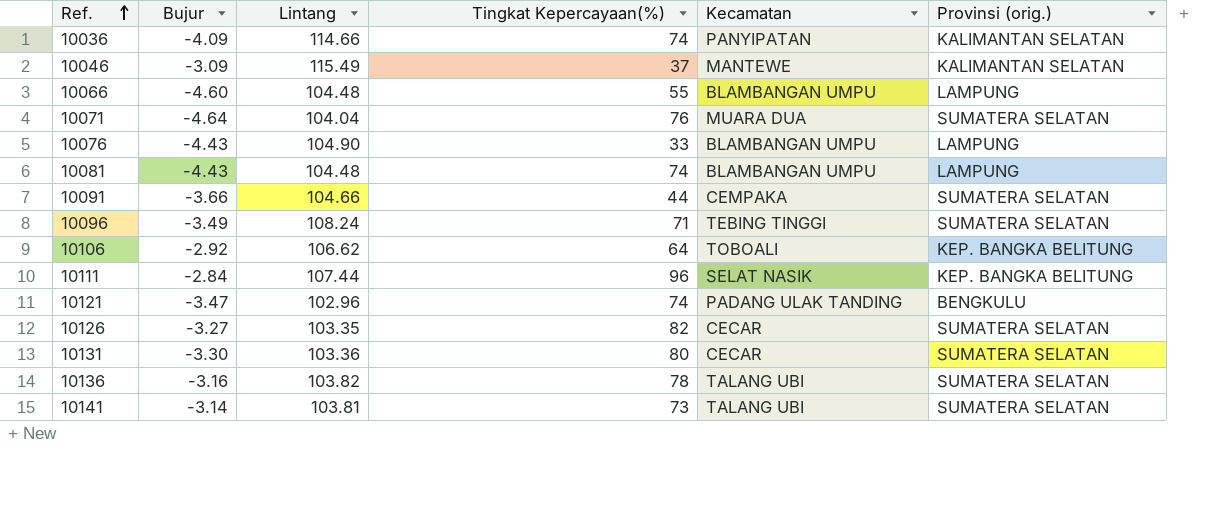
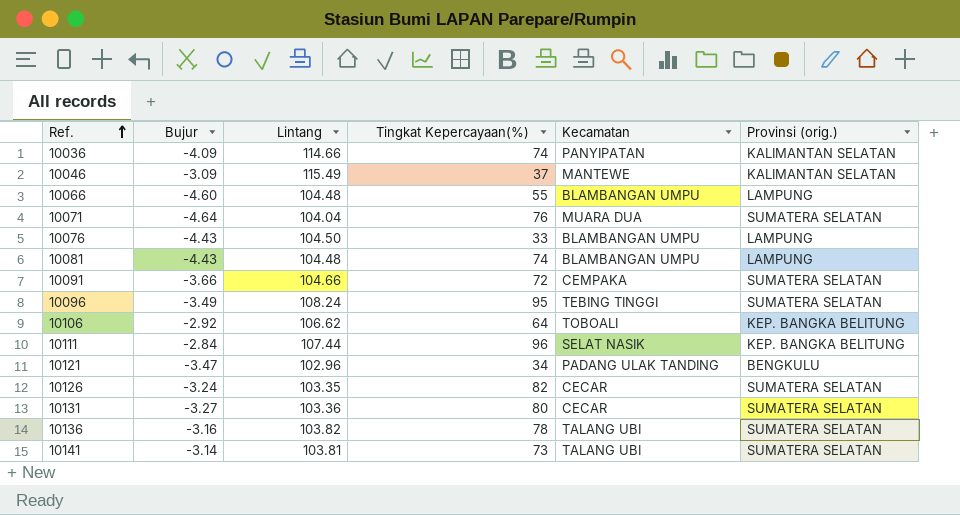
10076 | Lintang: 104.90 -> 104.50
10091 | Tingkat Kepercayaan(%): 44 -> 72
10096 | Tingkat Kepercayaan(%): 71 -> 95
10121 | Tingkat Kepercayaan(%): 74 -> 34
10126 | Bujur: -3.27 -> -3.24
10131 | Bujur: -3.30 -> -3.27

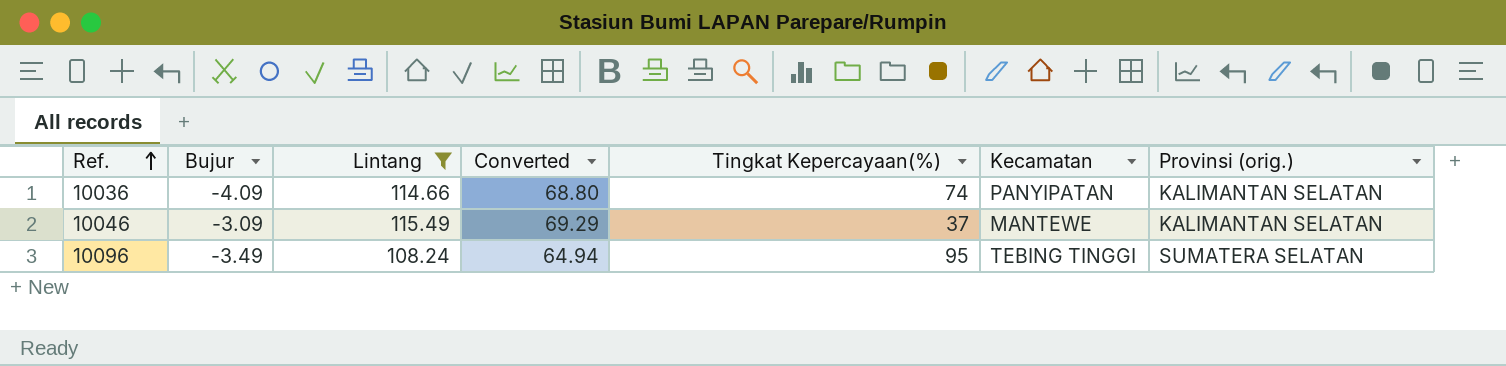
filter: none -> Lintang >= 108.24
column Converted | formula: none -> [Lintang] * 0.6

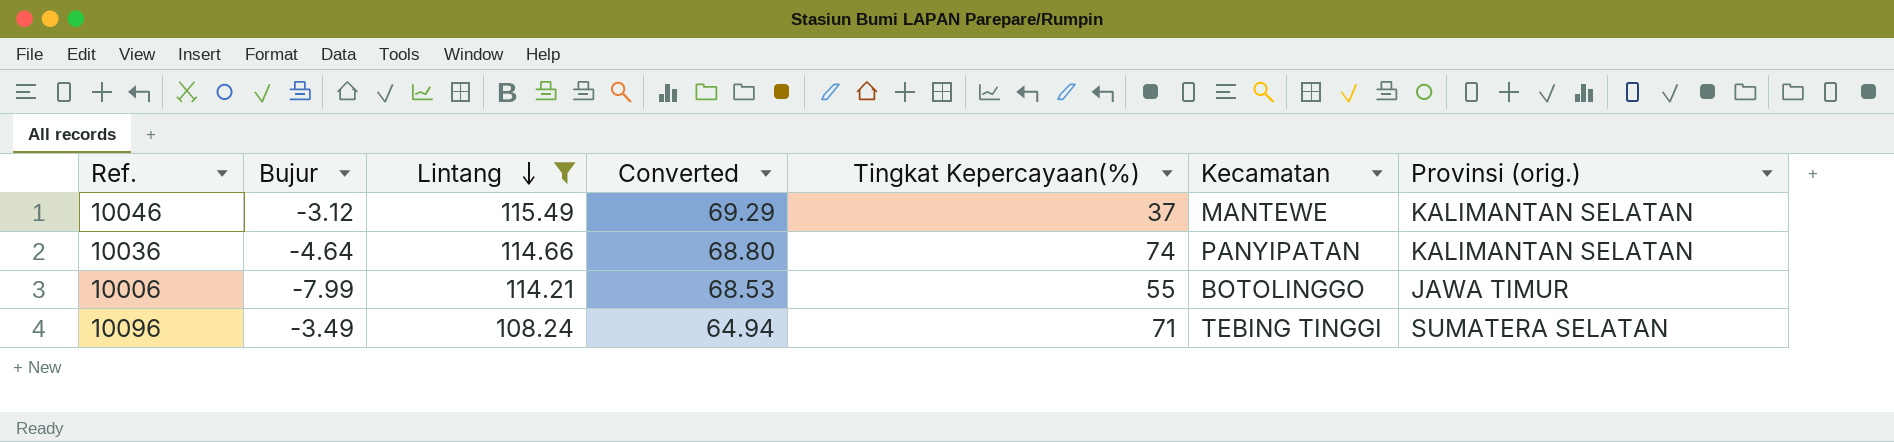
row order: Ref. ascending -> Lintang descending
10046 | Bujur: -3.09 -> -3.12
10036 | Bujur: -4.09 -> -4.64
row 10006: none -> -7.99 | 114.21 | 68.53 | 55 | BOTOLINGGO | JAWA TIMUR
10096 | Tingkat Kepercayaan(%): 95 -> 71

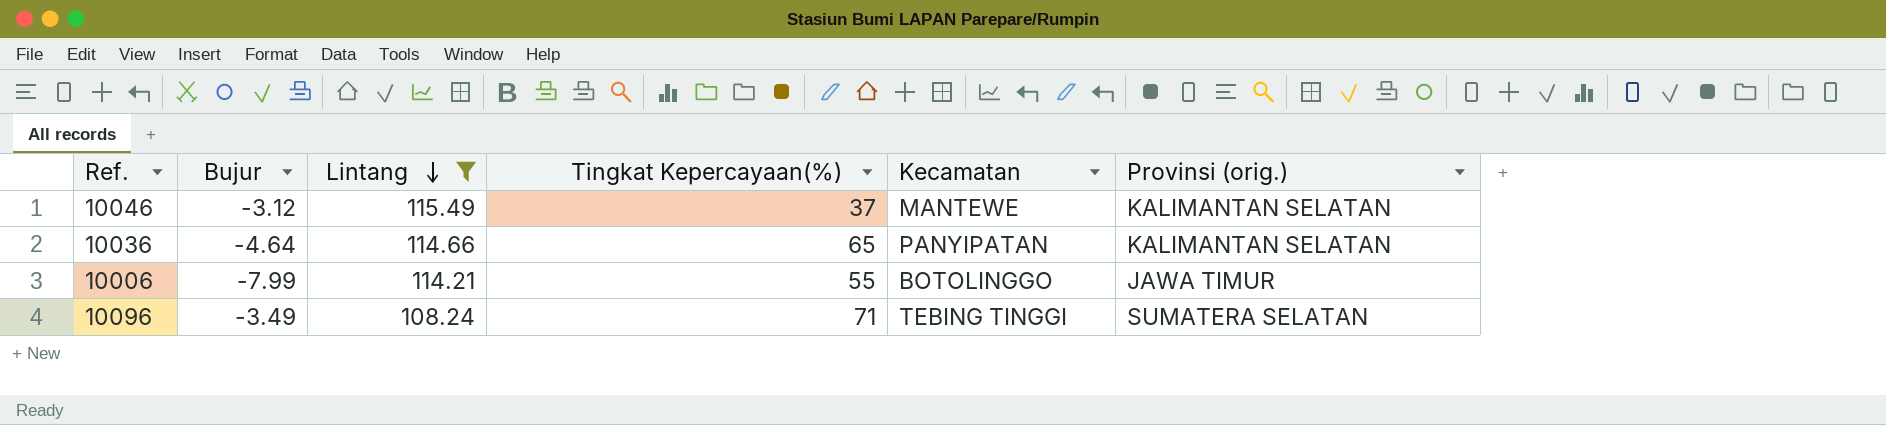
column Converted | formula: [Lintang] * 0.6 -> none
10036 | Tingkat Kepercayaan(%): 74 -> 65

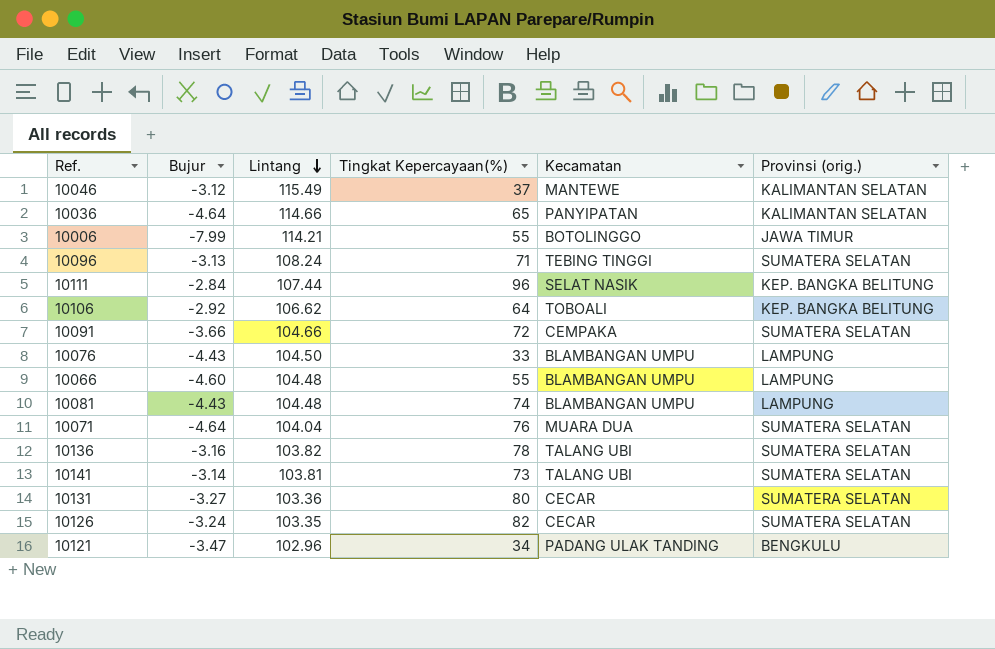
filter: Lintang >= 108.24 -> none
10096 | Bujur: -3.49 -> -3.13

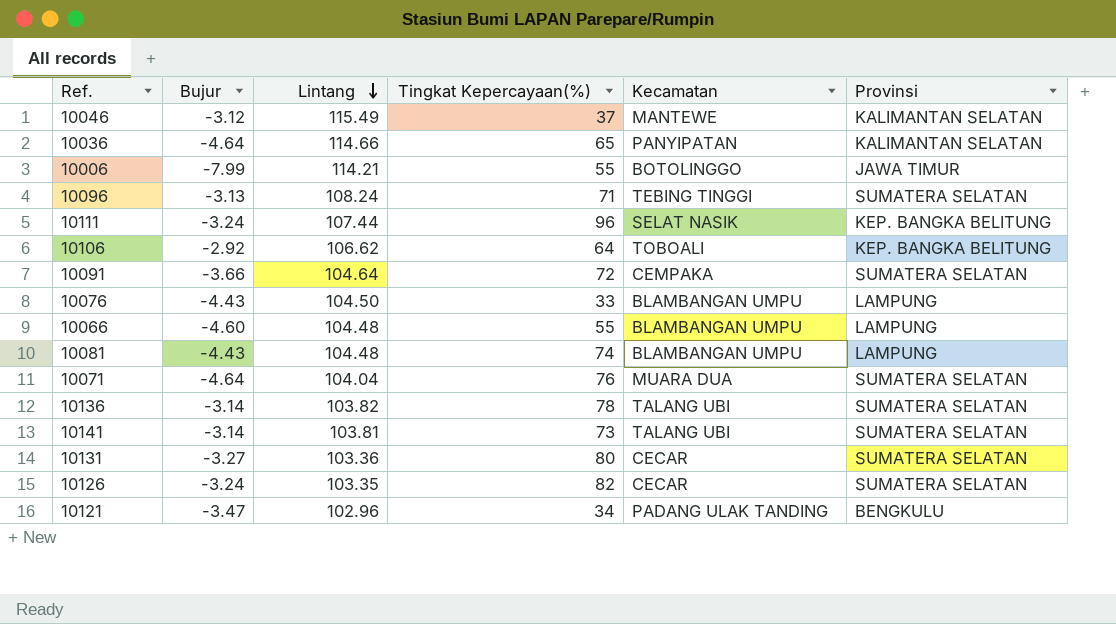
column name: Provinsi (orig.) -> Provinsi
10111 | Bujur: -2.84 -> -3.24
10091 | Lintang: 104.66 -> 104.64
10136 | Bujur: -3.16 -> -3.14

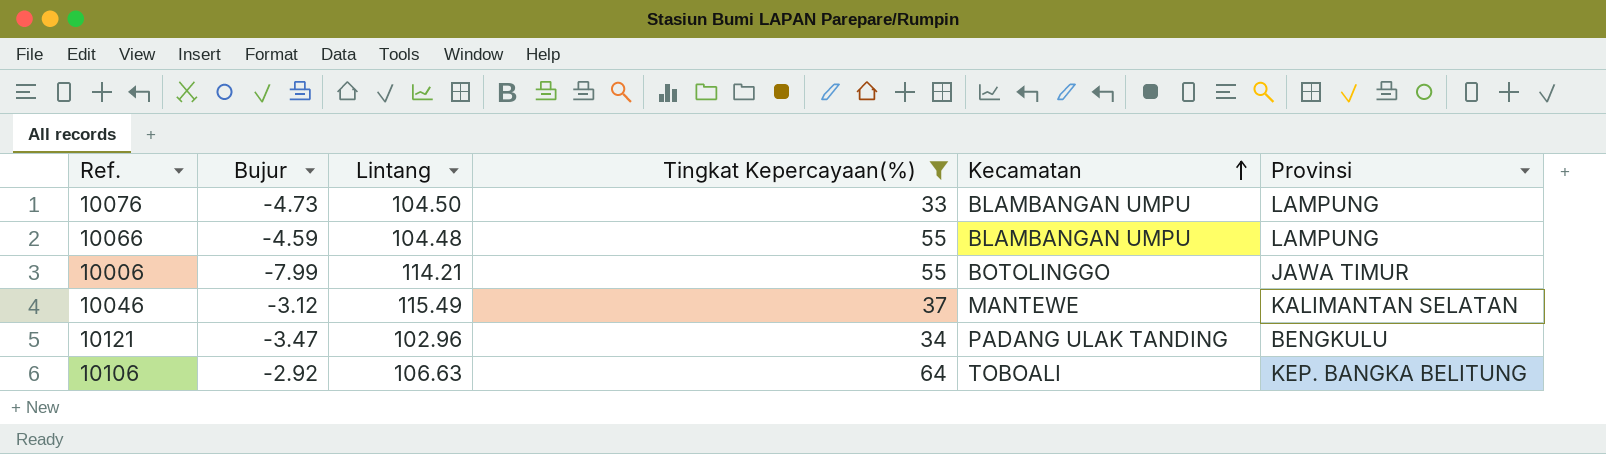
filter: none -> Tingkat Kepercayaan(%) <= 64
row order: Lintang descending -> Kecamatan ascending
10076 | Bujur: -4.43 -> -4.73
10066 | Bujur: -4.60 -> -4.59
10106 | Lintang: 106.62 -> 106.63

